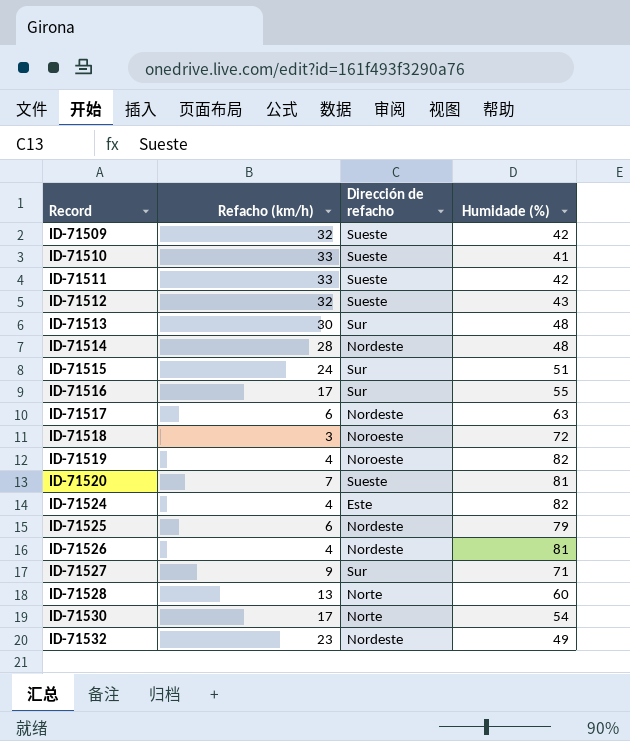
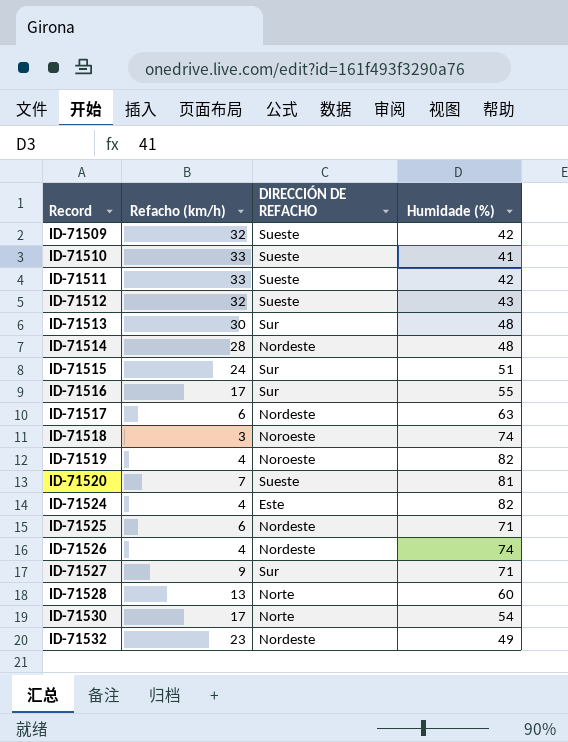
column name: Dirección de refacho -> DIRECCIÓN DE REFACHO
ID-71518 | Humidade (%): 72 -> 74
ID-71525 | Humidade (%): 79 -> 71
ID-71526 | Humidade (%): 81 -> 74

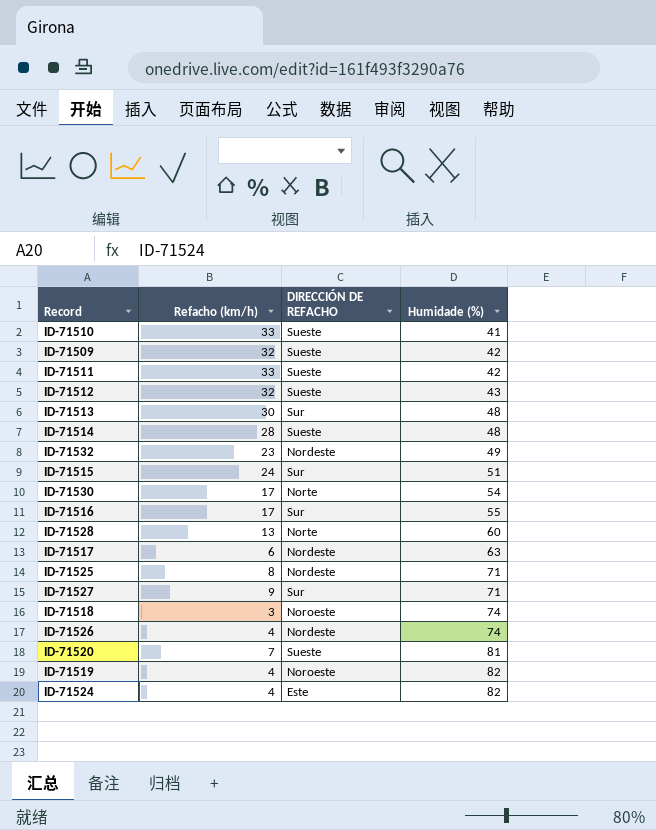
row order: Record ascending -> Humidade (%) ascending
ID-71514 | DIRECCIÓN DE REFACHO: Nordeste -> Sueste
ID-71525 | Refacho (km/h): 6 -> 8

